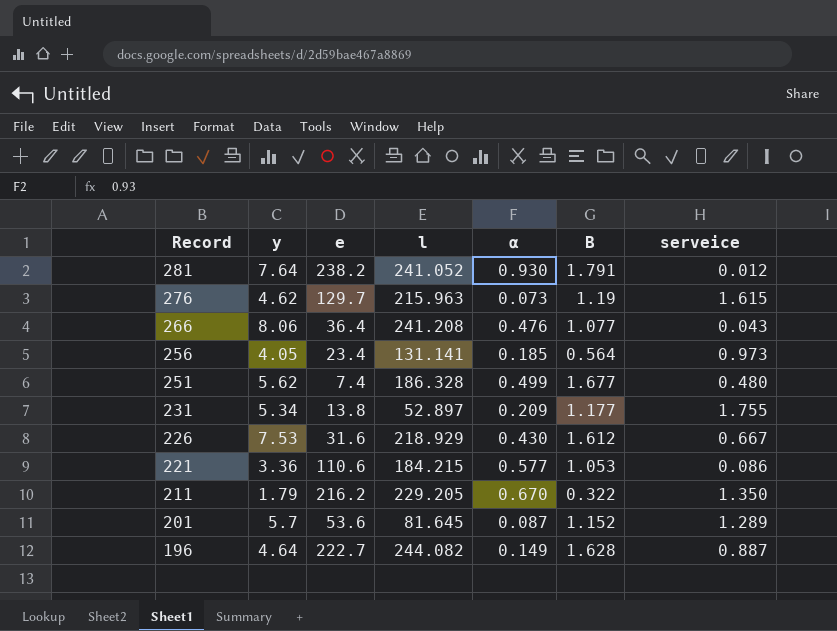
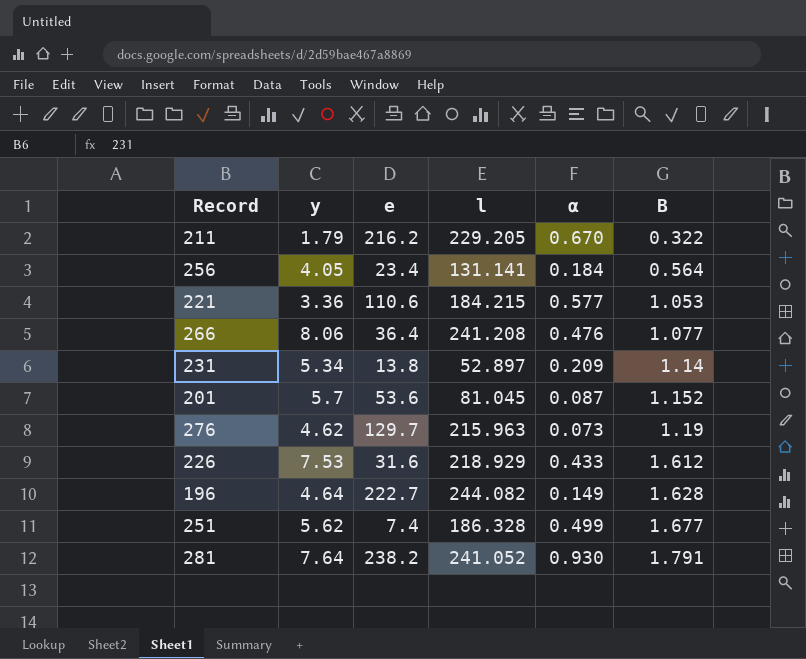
row order: Record descending -> Β ascending
column serveice | position: 7 -> none
256 | α: 0.185 -> 0.184
231 | Β: 1.177 -> 1.14
201 | l: 81.645 -> 81.045
226 | α: 0.430 -> 0.433

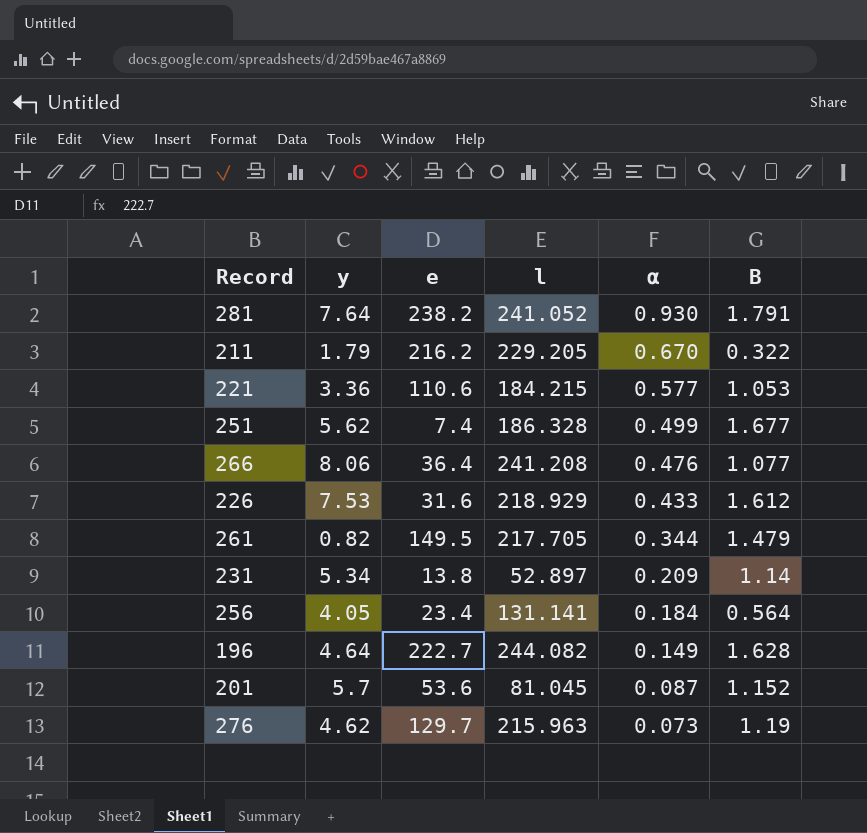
row order: Β ascending -> α descending
row 261: none -> 0.82 | 149.5 | 217.705 | 0.344 | 1.479

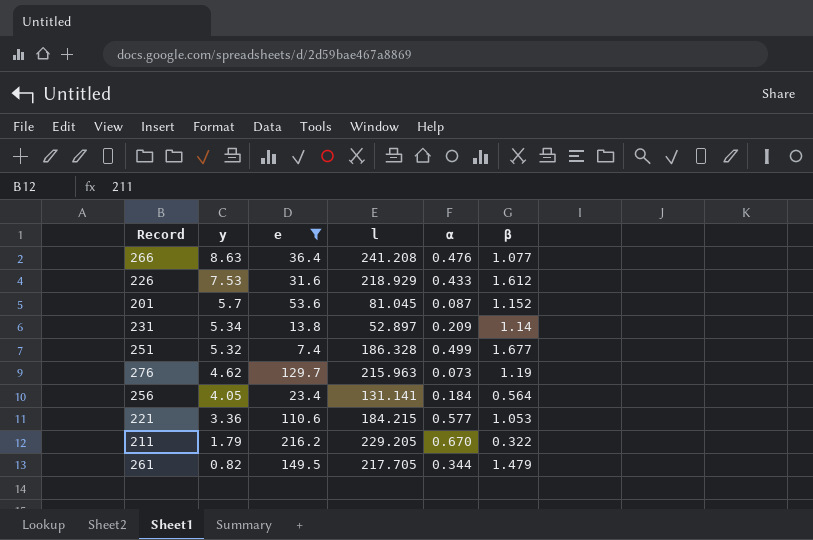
filter: none -> e <= 216.2
row order: α descending -> y descending
column name: Β -> β
266 | y: 8.06 -> 8.63
251 | y: 5.62 -> 5.32

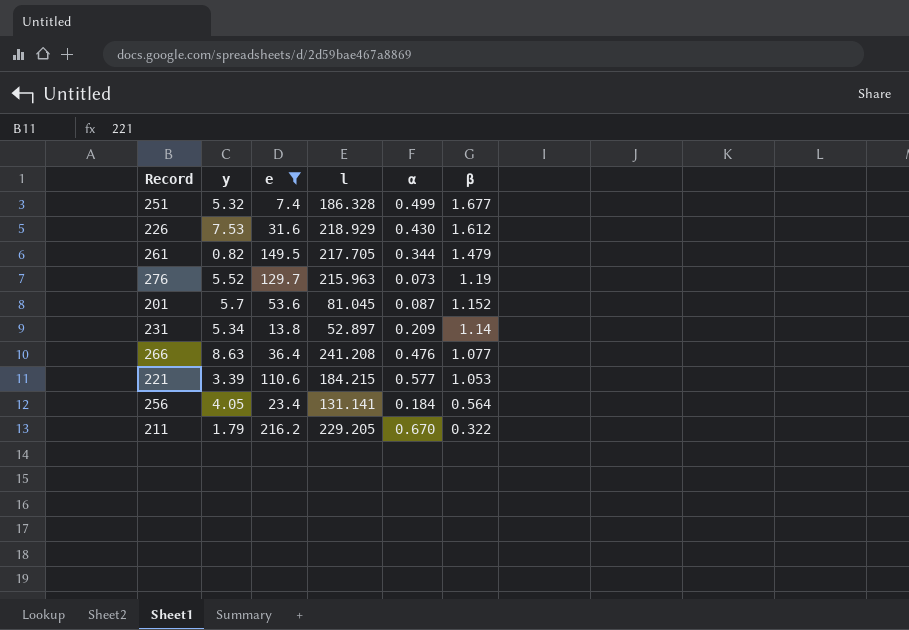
row order: y descending -> β descending
226 | α: 0.433 -> 0.430
276 | y: 4.62 -> 5.52
221 | y: 3.36 -> 3.39

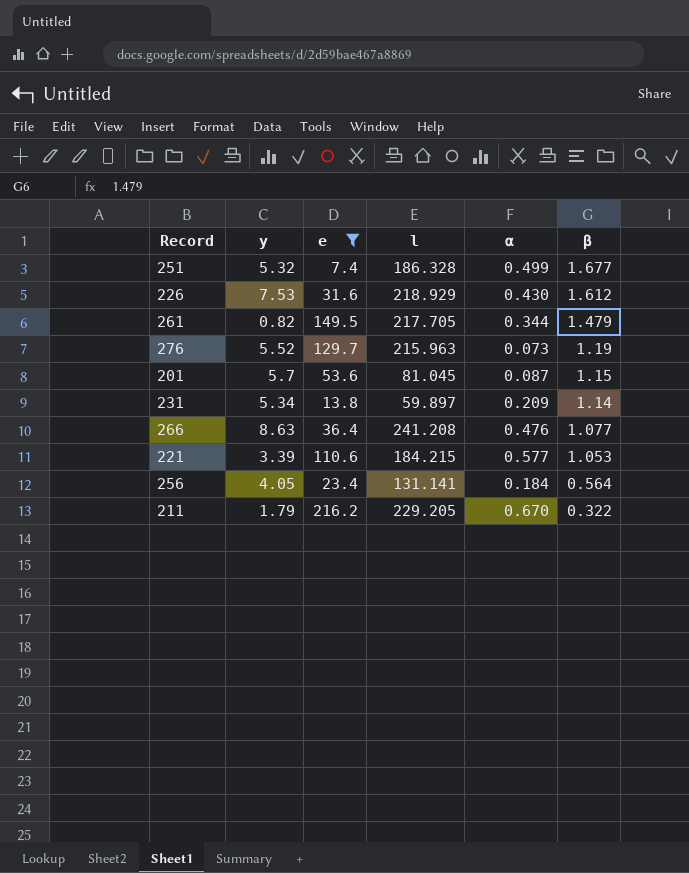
201 | β: 1.152 -> 1.15
231 | l: 52.897 -> 59.897

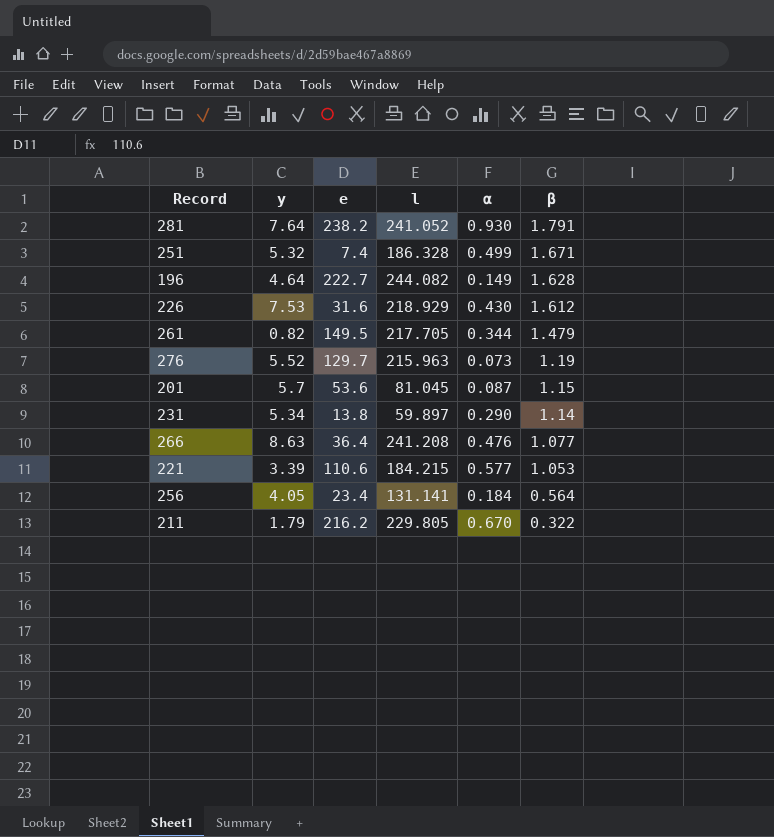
filter: e <= 216.2 -> none
251 | β: 1.677 -> 1.671
231 | α: 0.209 -> 0.290
211 | l: 229.205 -> 229.805

